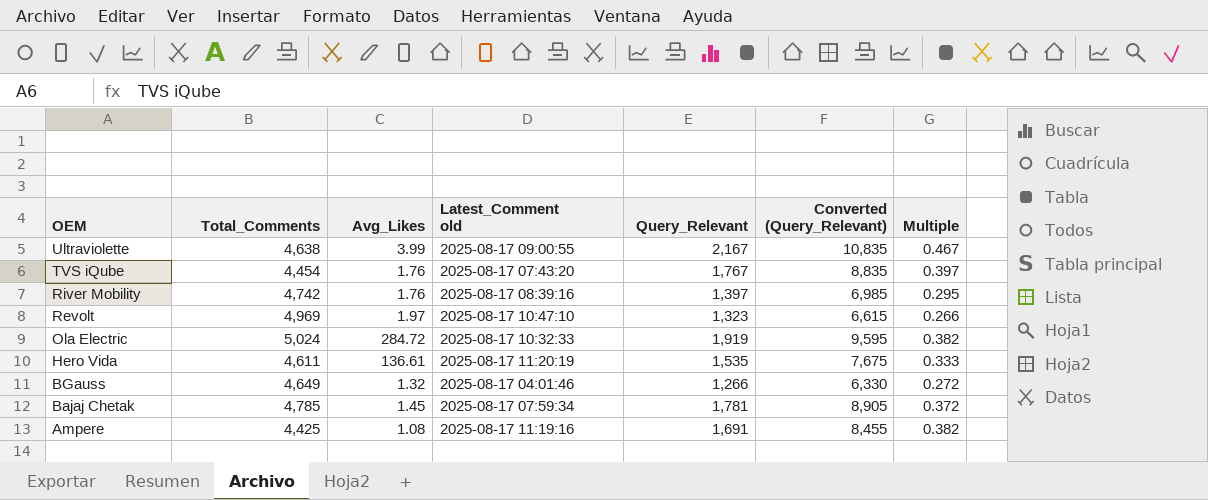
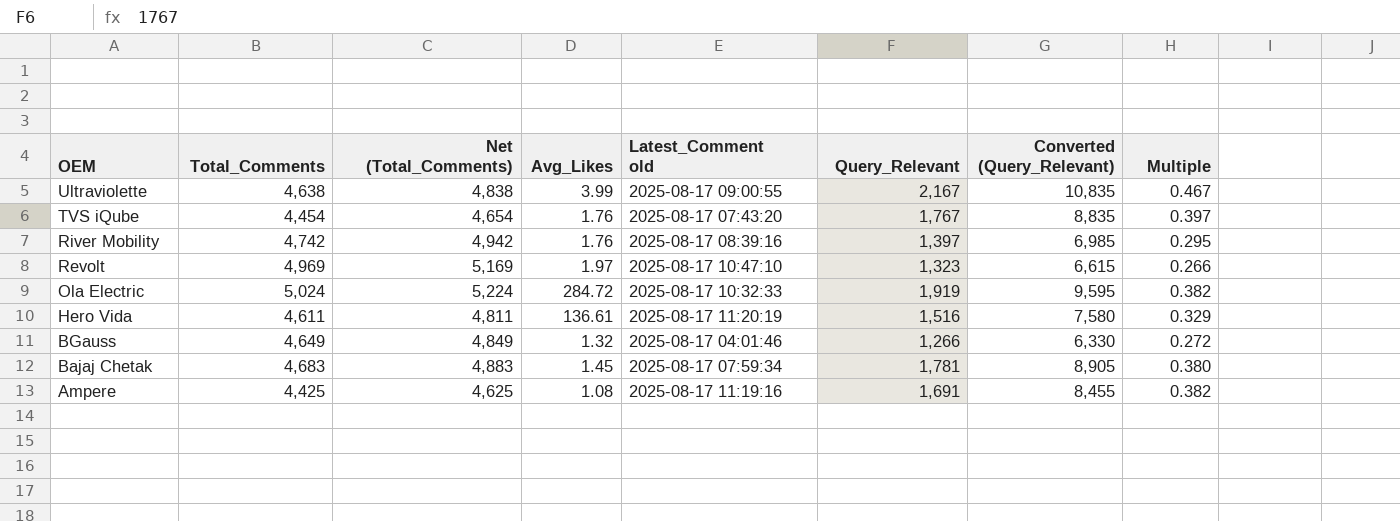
column Net (Total_Comments) | formula: none -> [Total_Comments] + 200
Hero Vida | Query_Relevant: 1,535 -> 1,516
Hero Vida | Converted (Query_Relevant): 7,675 -> 7,580
Hero Vida | Multiple: 0.333 -> 0.329
Bajaj Chetak | Total_Comments: 4,785 -> 4,683
Bajaj Chetak | Multiple: 0.372 -> 0.380

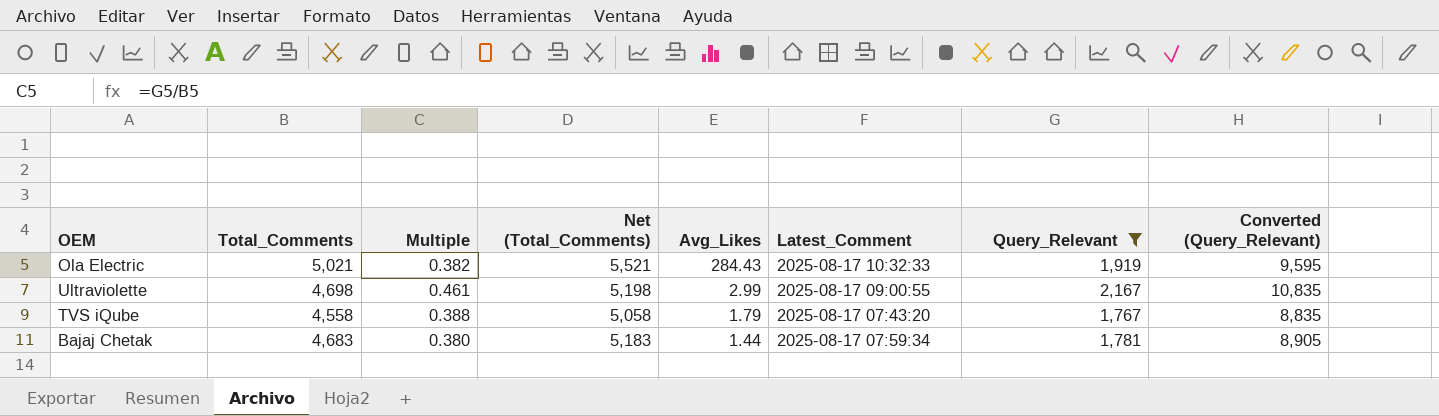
filter: none -> Query_Relevant >= 1,767
row order: OEM descending -> Avg_Likes descending
column Multiple | position: 8 -> 3
column Net (Total_Comments) | formula: [Total_Comments] + 200 -> [Total_Comments] + 500
column name: Latest_Comment old -> Latest_Comment
Ola Electric | Total_Comments: 5,024 -> 5,021
Ola Electric | Avg_Likes: 284.72 -> 284.43
Ultraviolette | Total_Comments: 4,638 -> 4,698
Ultraviolette | Multiple: 0.467 -> 0.461
Ultraviolette | Avg_Likes: 3.99 -> 2.99
TVS iQube | Total_Comments: 4,454 -> 4,558
TVS iQube | Multiple: 0.397 -> 0.388
TVS iQube | Avg_Likes: 1.76 -> 1.79
Bajaj Chetak | Avg_Likes: 1.45 -> 1.44

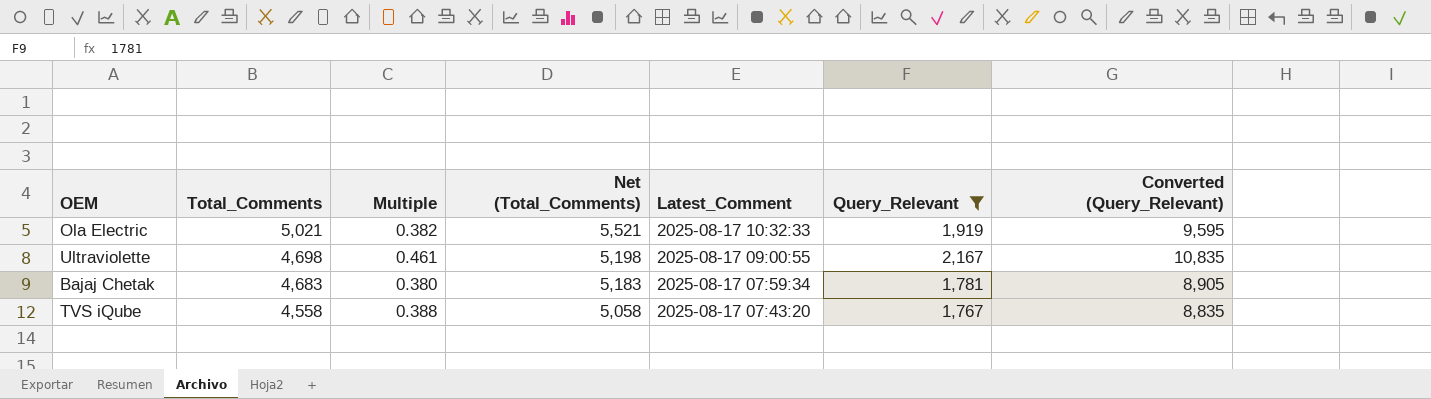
row order: Avg_Likes descending -> Total_Comments descending
column Avg_Likes | position: 5 -> none

